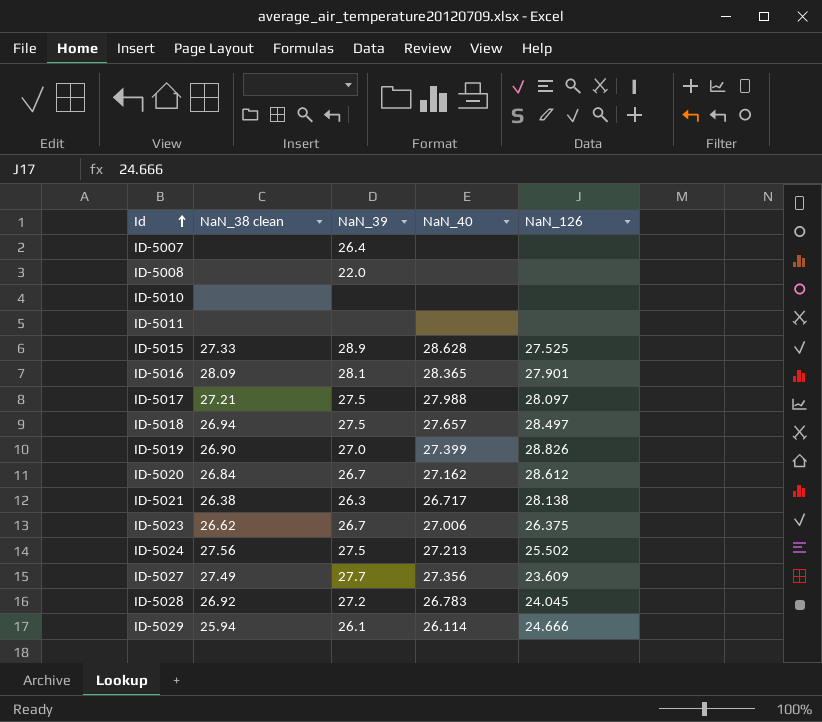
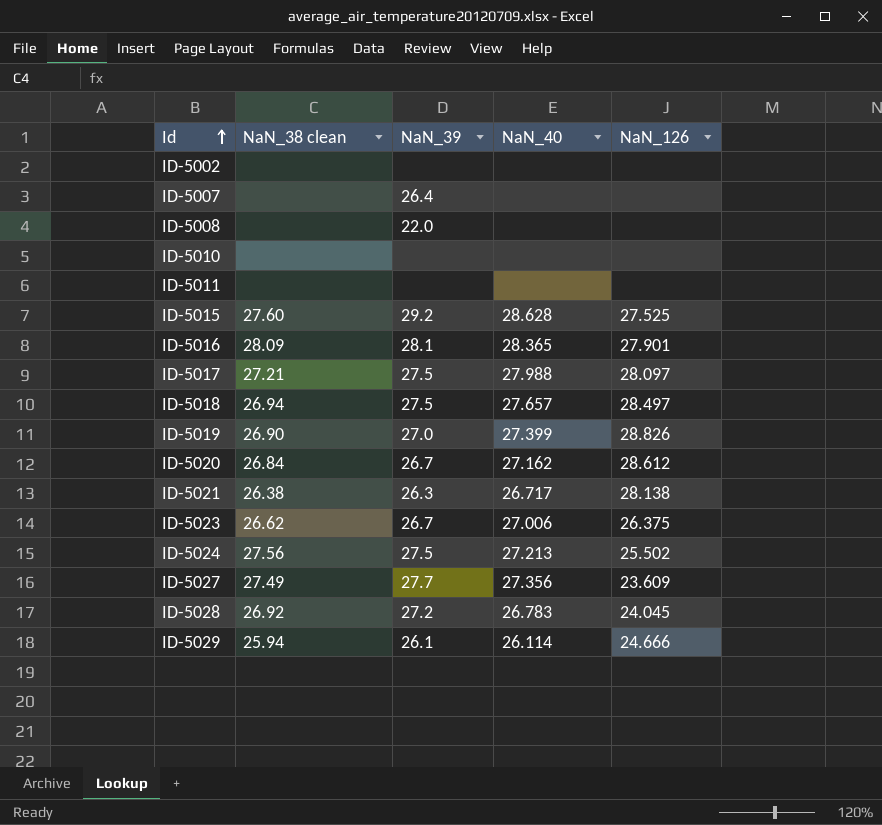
row ID-5002: none -> none | none | none | none
ID-5015 | NaN_38 clean: 27.33 -> 27.60
ID-5015 | NaN_39: 28.9 -> 29.2

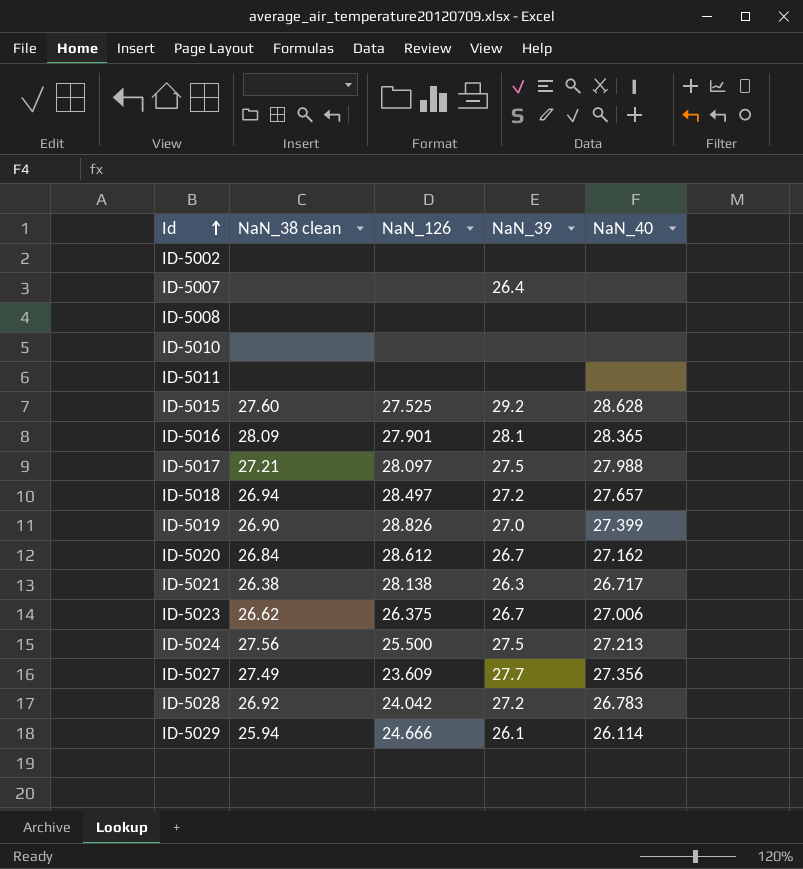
column NaN_126 | position: 5 -> 3
ID-5008 | NaN_39: 22.0 -> none
ID-5018 | NaN_39: 27.5 -> 27.2
ID-5024 | NaN_126: 25.502 -> 25.500
ID-5028 | NaN_126: 24.045 -> 24.042

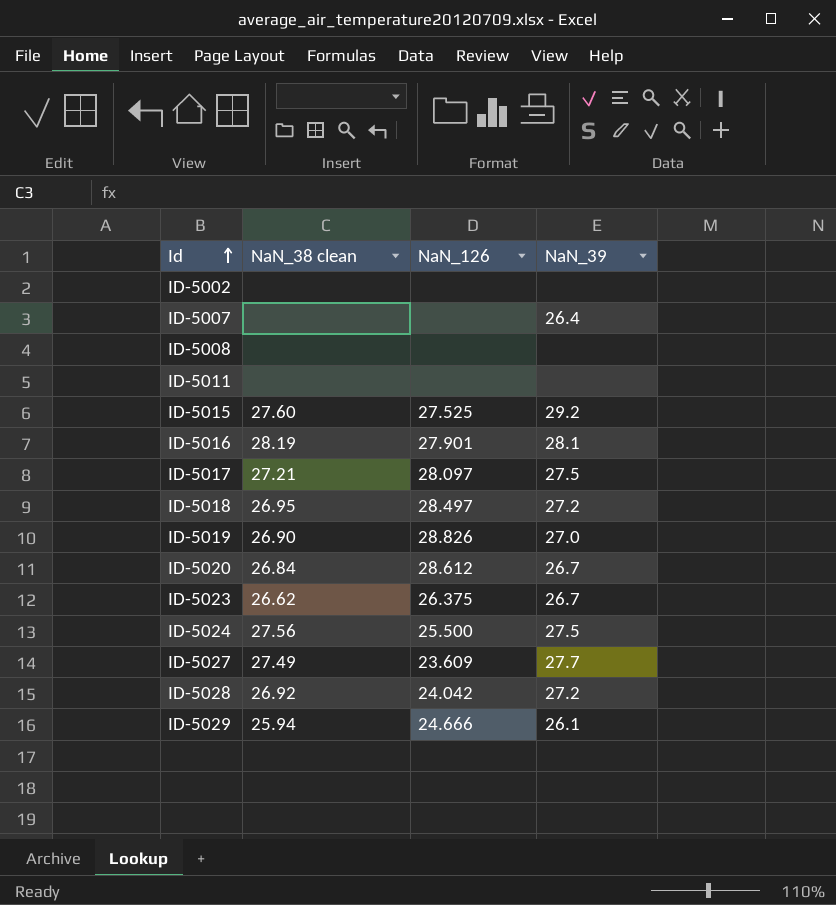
column NaN_40 | position: 5 -> none
row ID-5010: none | none | none | none -> none
row ID-5021: 26.38 | 28.138 | 26.3 | 26.717 -> none
ID-5016 | NaN_38 clean: 28.09 -> 28.19
ID-5018 | NaN_38 clean: 26.94 -> 26.95

